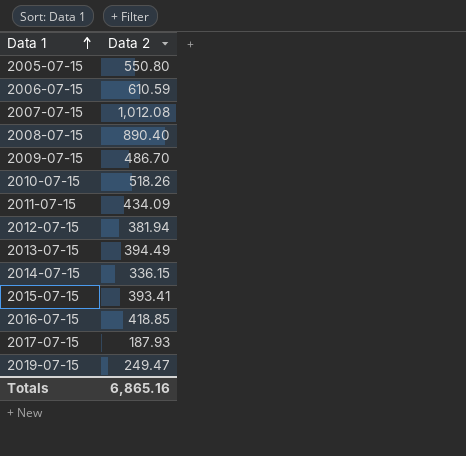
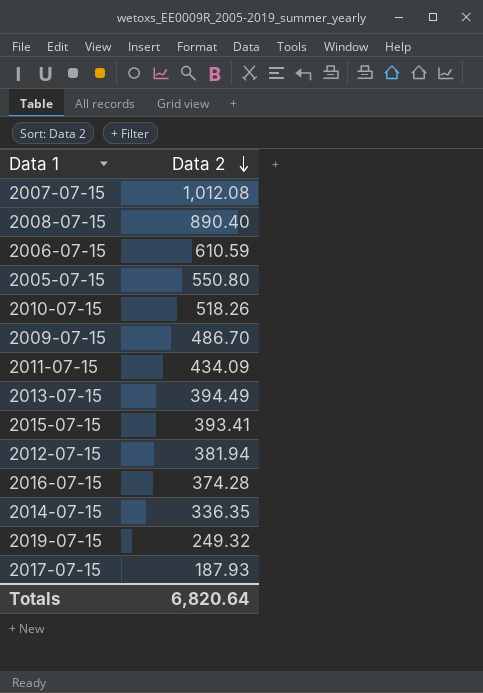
row order: Data 1 ascending -> Data 2 descending
2016-07-15 | Data 2: 418.85 -> 374.28
2014-07-15 | Data 2: 336.15 -> 336.35
2019-07-15 | Data 2: 249.47 -> 249.32
Totals | Data 2: 6,865.16 -> 6,820.64

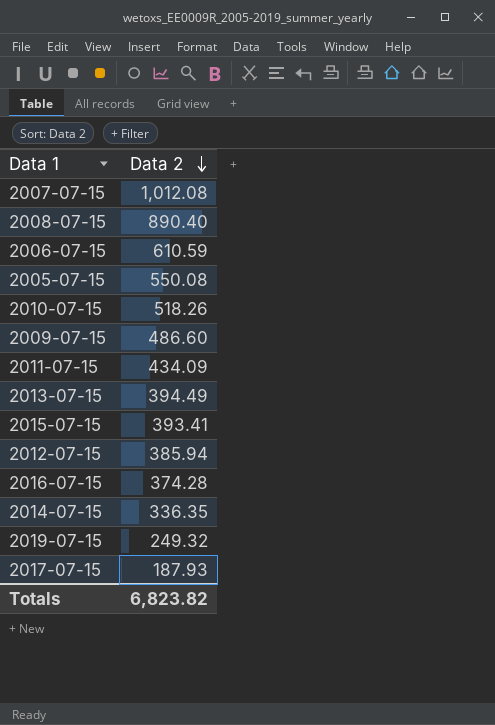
2005-07-15 | Data 2: 550.80 -> 550.08
2009-07-15 | Data 2: 486.70 -> 486.60
2012-07-15 | Data 2: 381.94 -> 385.94
Totals | Data 2: 6,820.64 -> 6,823.82

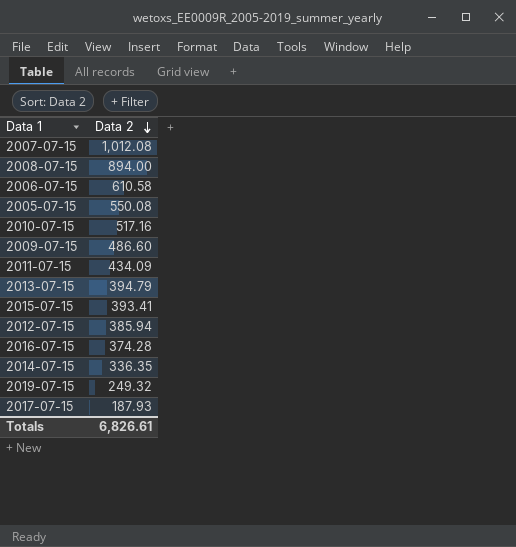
2008-07-15 | Data 2: 890.40 -> 894.00
2006-07-15 | Data 2: 610.59 -> 610.58
2010-07-15 | Data 2: 518.26 -> 517.16
2013-07-15 | Data 2: 394.49 -> 394.79
Totals | Data 2: 6,823.82 -> 6,826.61

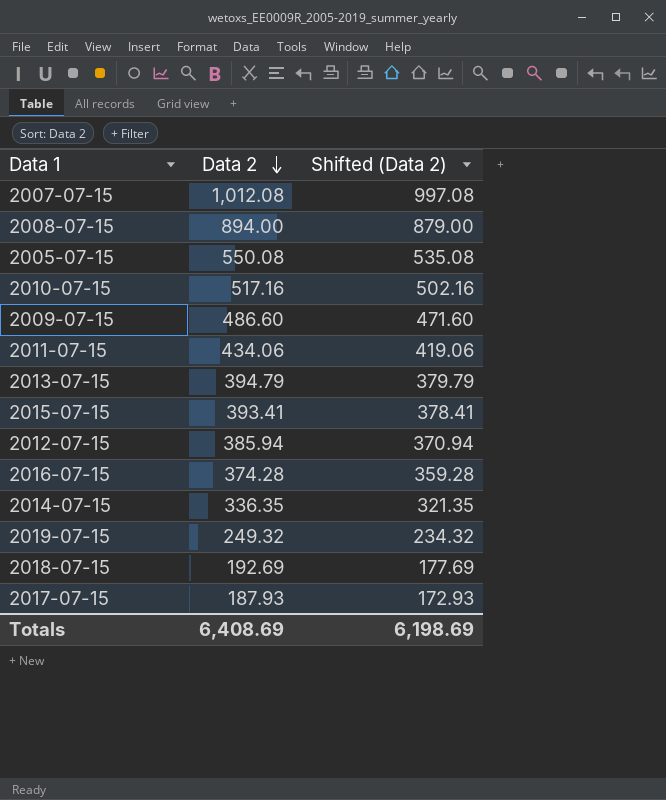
column Shifted (Data 2) | formula: none -> [Data 2] - 15
row 2006-07-15: 610.58 -> none
2011-07-15 | Data 2: 434.09 -> 434.06
row 2018-07-15: none -> 192.69 | 177.69
Totals | Data 2: 6,826.61 -> 6,408.69

